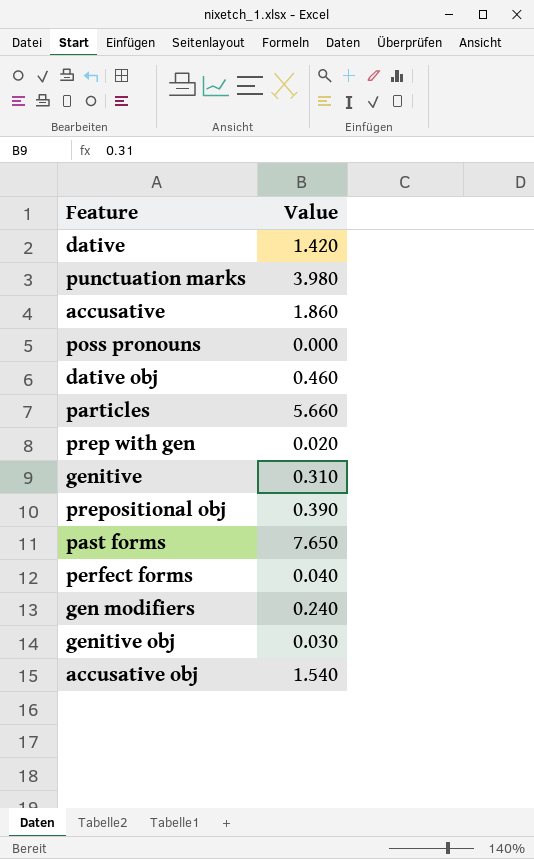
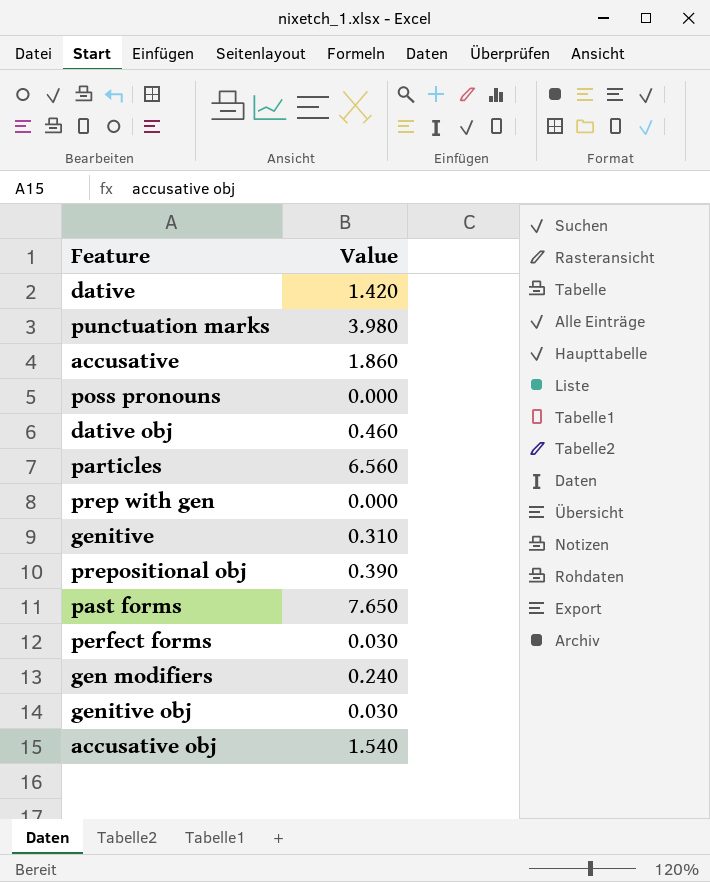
particles | Value: 5.660 -> 6.560
prep with gen | Value: 0.020 -> 0.000
perfect forms | Value: 0.040 -> 0.030

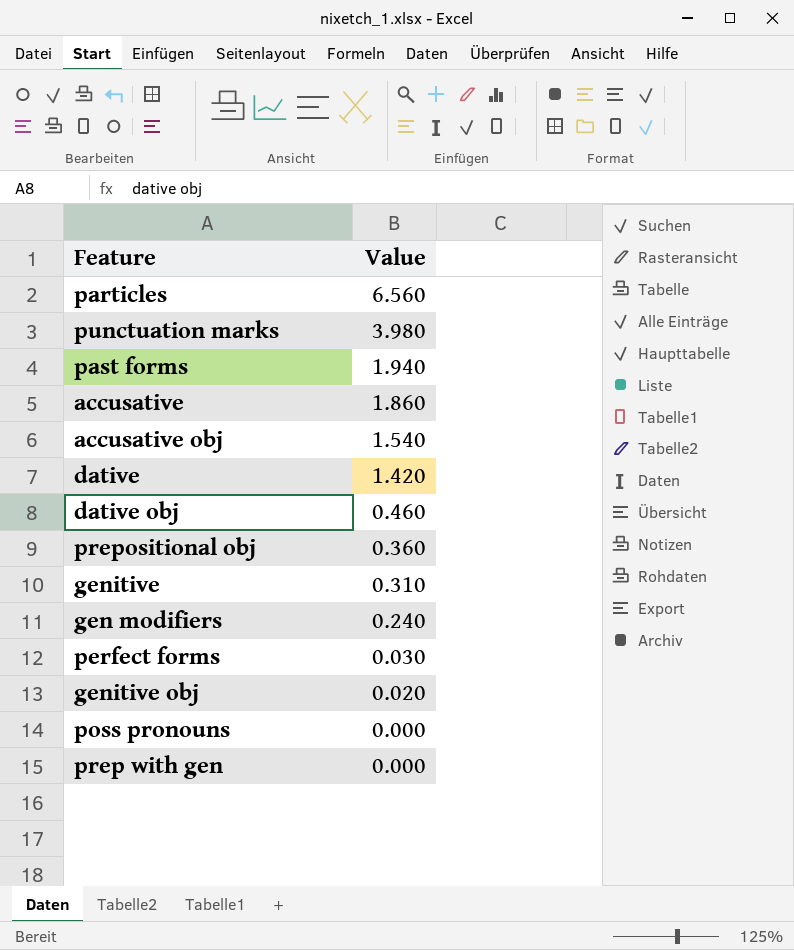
row order: none -> Value descending
past forms | Value: 7.650 -> 1.940
prepositional obj | Value: 0.390 -> 0.360
genitive obj | Value: 0.030 -> 0.020

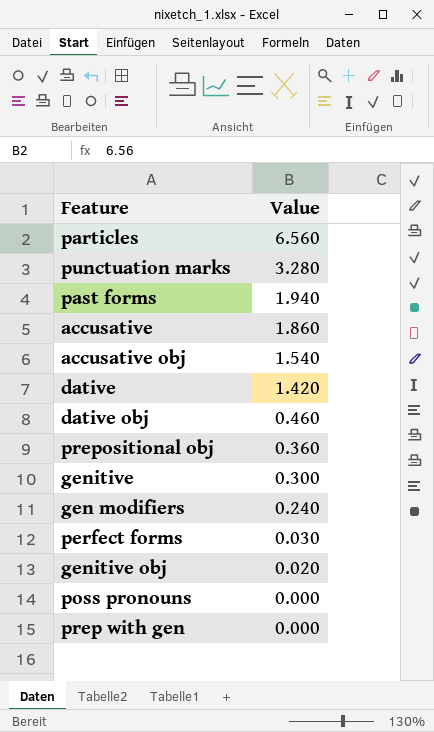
punctuation marks | Value: 3.980 -> 3.280
genitive | Value: 0.310 -> 0.300

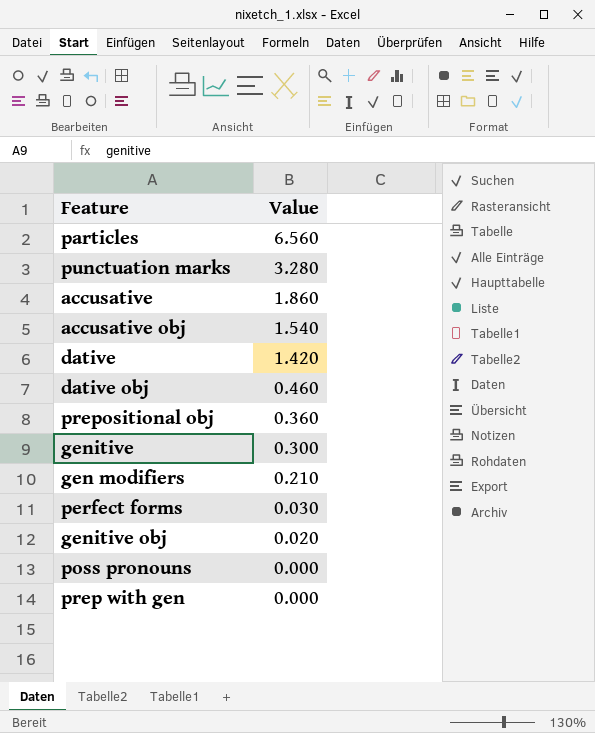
row past forms: 1.940 -> none
gen modifiers | Value: 0.240 -> 0.210

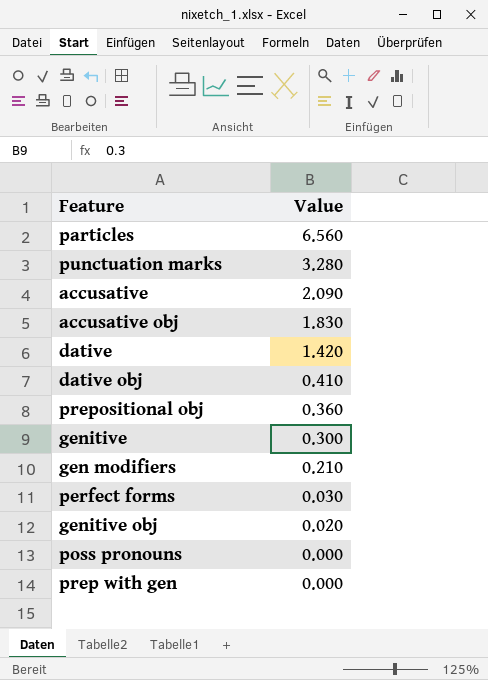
accusative | Value: 1.860 -> 2.090
accusative obj | Value: 1.540 -> 1.830
dative obj | Value: 0.460 -> 0.410

